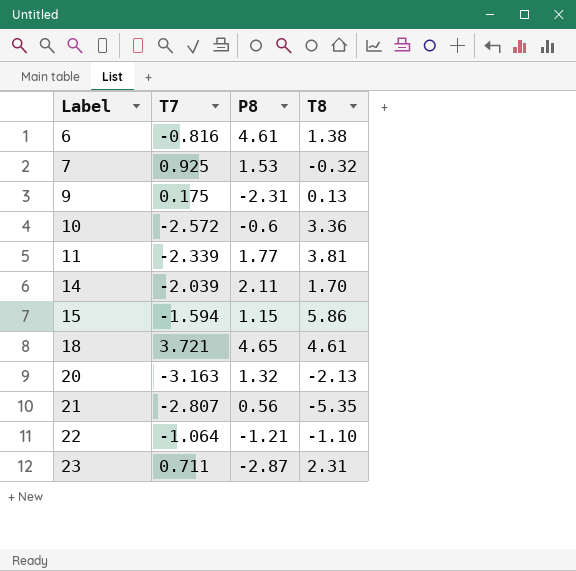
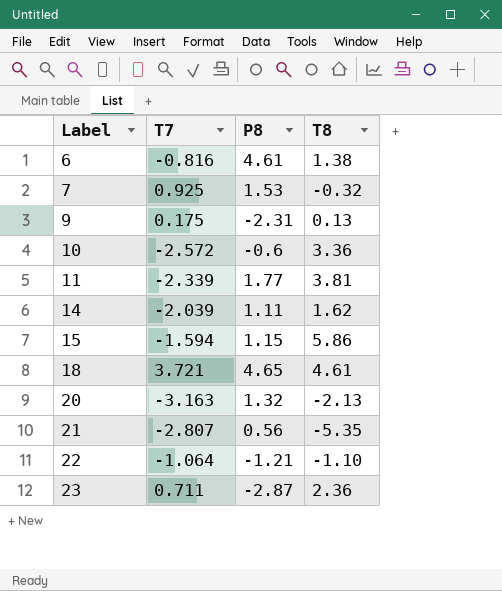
14 | P8: 2.11 -> 1.11
14 | T8: 1.70 -> 1.62
23 | T8: 2.31 -> 2.36

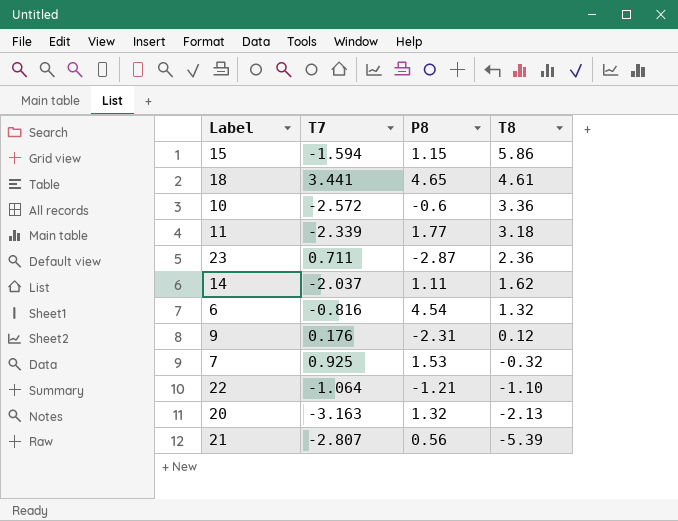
row order: Label ascending -> T8 descending
18 | T7: 3.721 -> 3.441
11 | T8: 3.81 -> 3.18
14 | T7: -2.039 -> -2.037
6 | P8: 4.61 -> 4.54
6 | T8: 1.38 -> 1.32
9 | T7: 0.175 -> 0.176
9 | T8: 0.13 -> 0.12
21 | T8: -5.35 -> -5.39

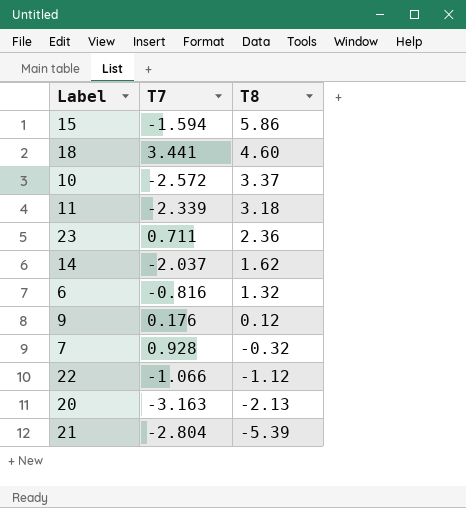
column P8 | position: 3 -> none
18 | T8: 4.61 -> 4.60
10 | T8: 3.36 -> 3.37
7 | T7: 0.925 -> 0.928
22 | T7: -1.064 -> -1.066
22 | T8: -1.10 -> -1.12
21 | T7: -2.807 -> -2.804

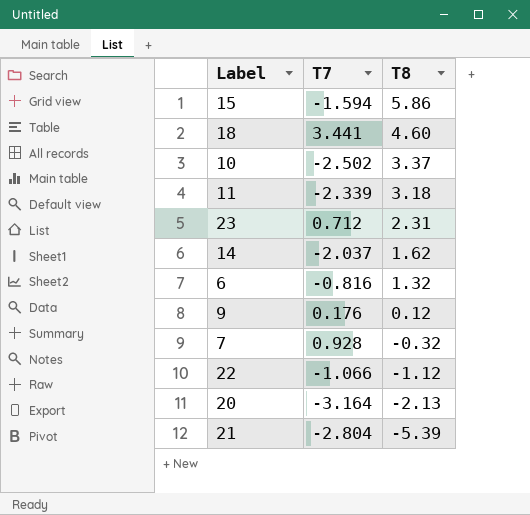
10 | T7: -2.572 -> -2.502
23 | T7: 0.711 -> 0.712
23 | T8: 2.36 -> 2.31
20 | T7: -3.163 -> -3.164

